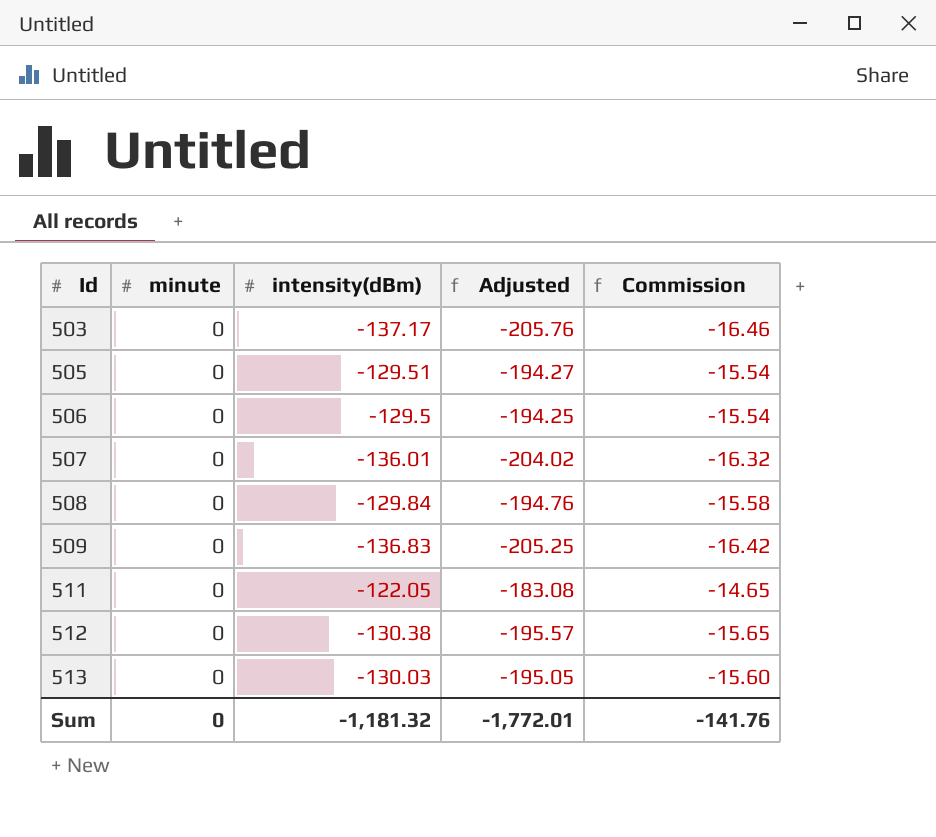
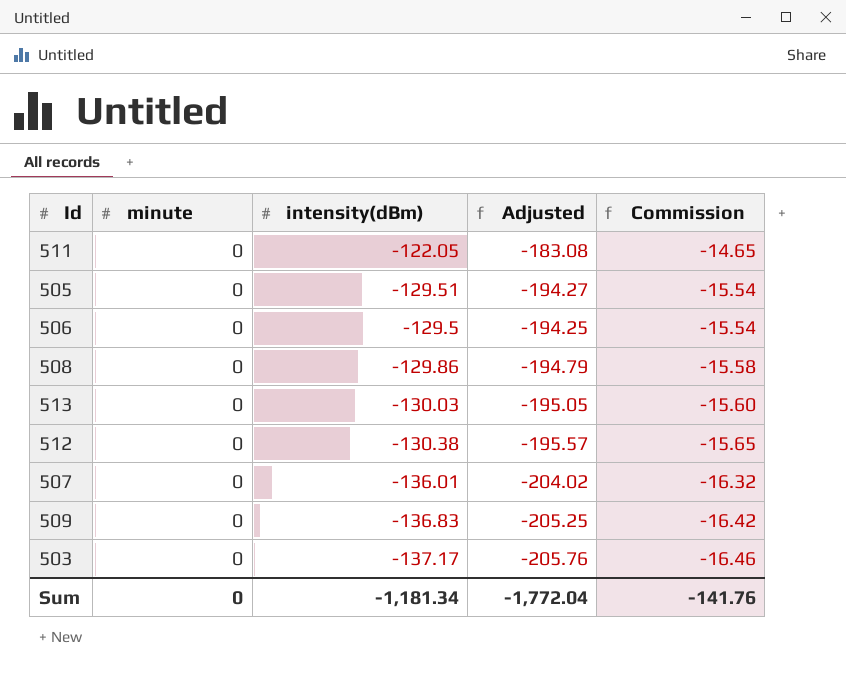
row order: Id ascending -> Commission descending
508 | intensity(dBm): -129.84 -> -129.86
508 | Adjusted: -194.76 -> -194.79
Sum | intensity(dBm): -1,181.32 -> -1,181.34
Sum | Adjusted: -1,772.01 -> -1,772.04

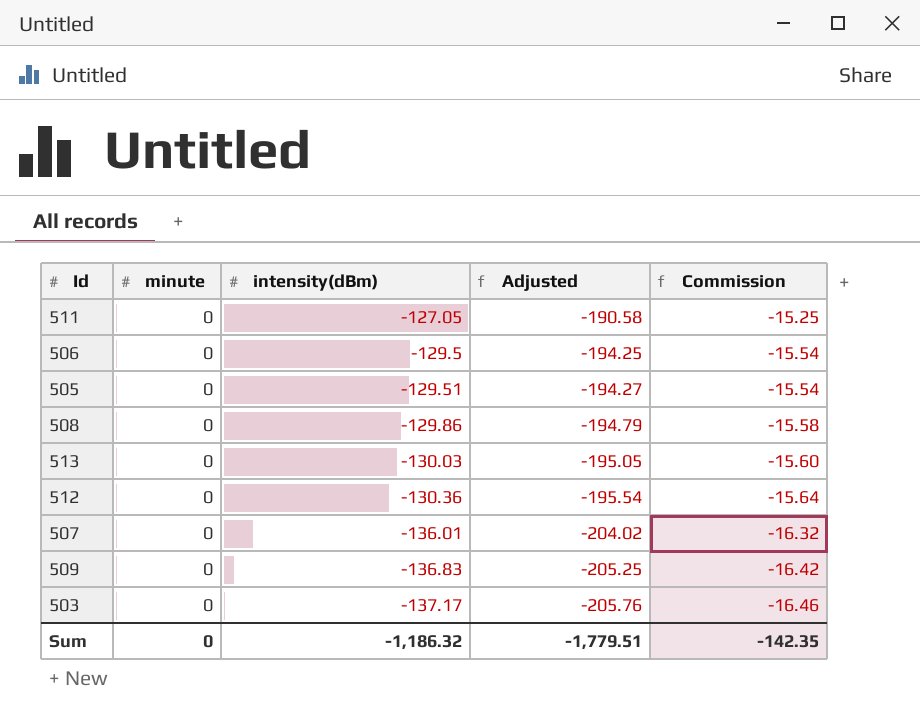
row order: Commission descending -> intensity(dBm) descending
511 | intensity(dBm): -122.05 -> -127.05
511 | Adjusted: -183.08 -> -190.58
511 | Commission: -14.65 -> -15.25
512 | intensity(dBm): -130.38 -> -130.36
512 | Adjusted: -195.57 -> -195.54
512 | Commission: -15.65 -> -15.64
Sum | intensity(dBm): -1,181.34 -> -1,186.32
Sum | Adjusted: -1,772.04 -> -1,779.51
Sum | Commission: -141.76 -> -142.35

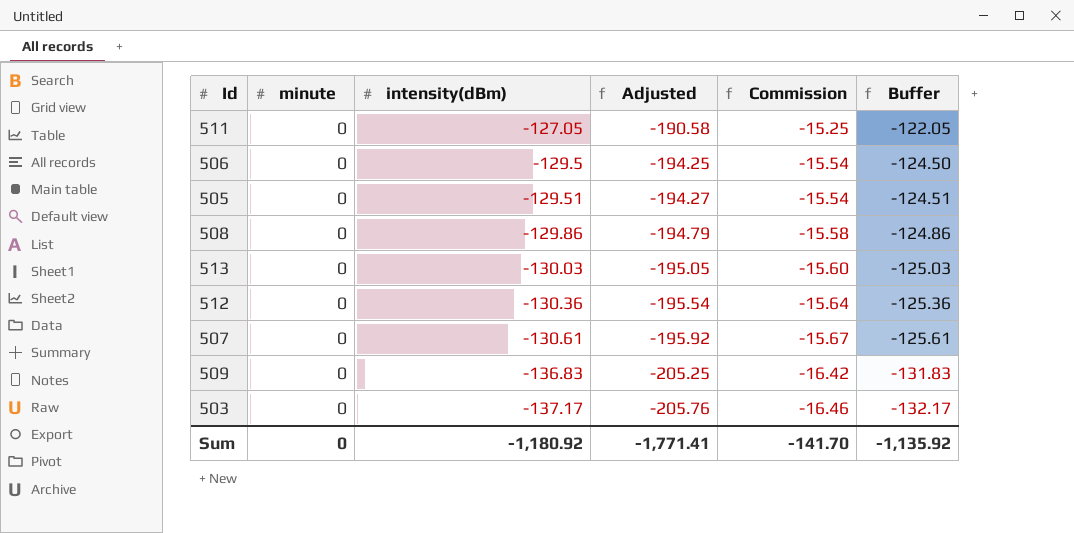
column Buffer | formula: none -> [intensity(dBm)] + 5
507 | intensity(dBm): -136.01 -> -130.61
507 | Adjusted: -204.02 -> -195.92
507 | Commission: -16.32 -> -15.67
Sum | intensity(dBm): -1,186.32 -> -1,180.92
Sum | Adjusted: -1,779.51 -> -1,771.41
Sum | Commission: -142.35 -> -141.70

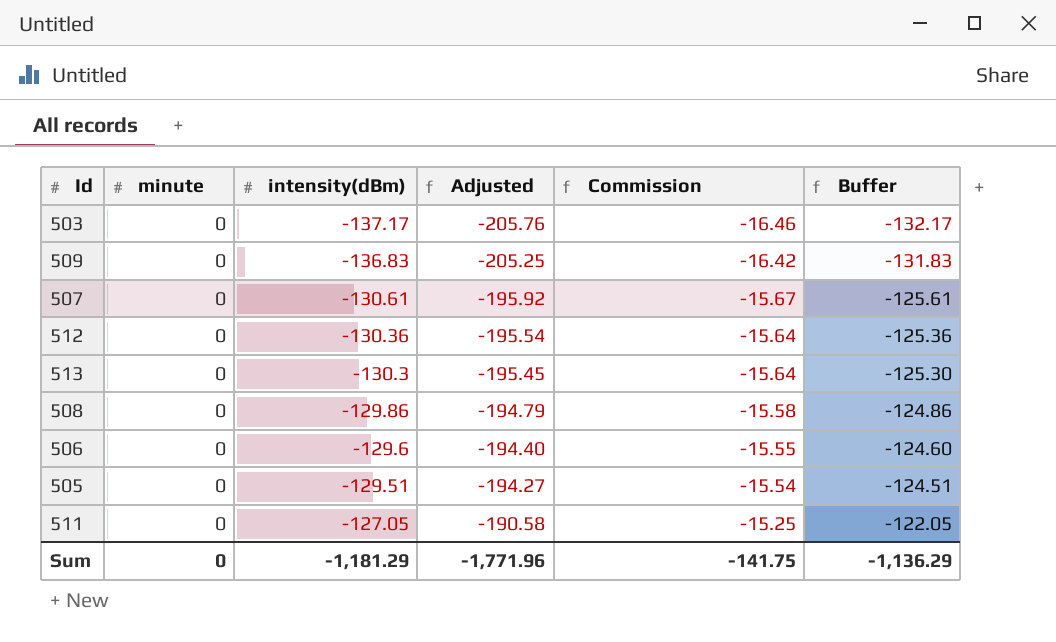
row order: intensity(dBm) descending -> intensity(dBm) ascending
513 | intensity(dBm): -130.03 -> -130.3
513 | Adjusted: -195.05 -> -195.45
513 | Commission: -15.60 -> -15.64
513 | Buffer: -125.03 -> -125.30
506 | intensity(dBm): -129.5 -> -129.6
506 | Adjusted: -194.25 -> -194.40
506 | Commission: -15.54 -> -15.55
506 | Buffer: -124.50 -> -124.60
Sum | intensity(dBm): -1,180.92 -> -1,181.29
Sum | Adjusted: -1,771.41 -> -1,771.96
Sum | Commission: -141.70 -> -141.75
Sum | Buffer: -1,135.92 -> -1,136.29

